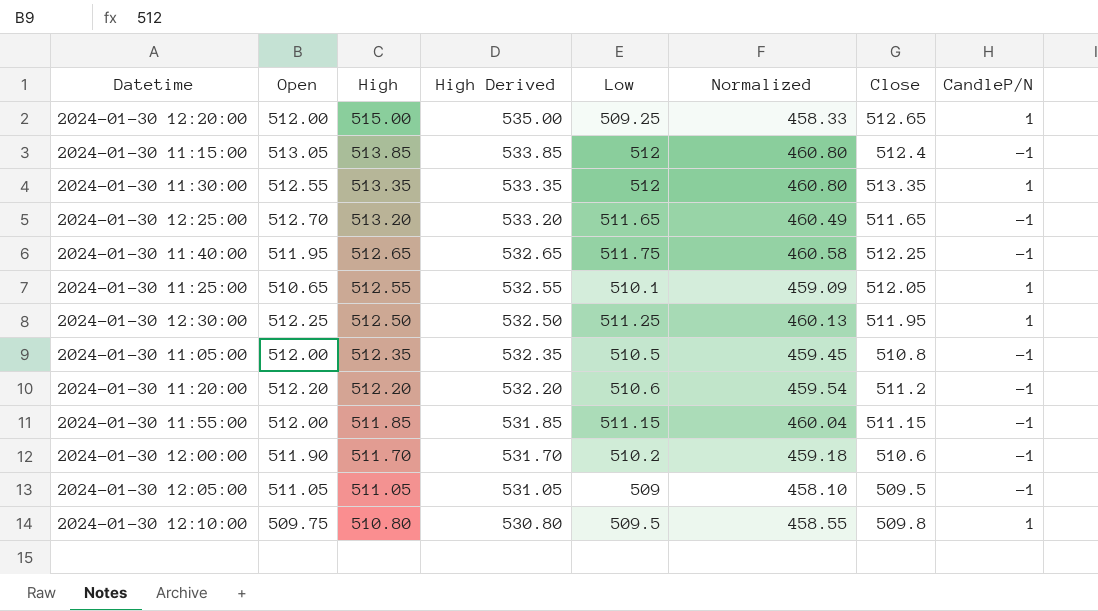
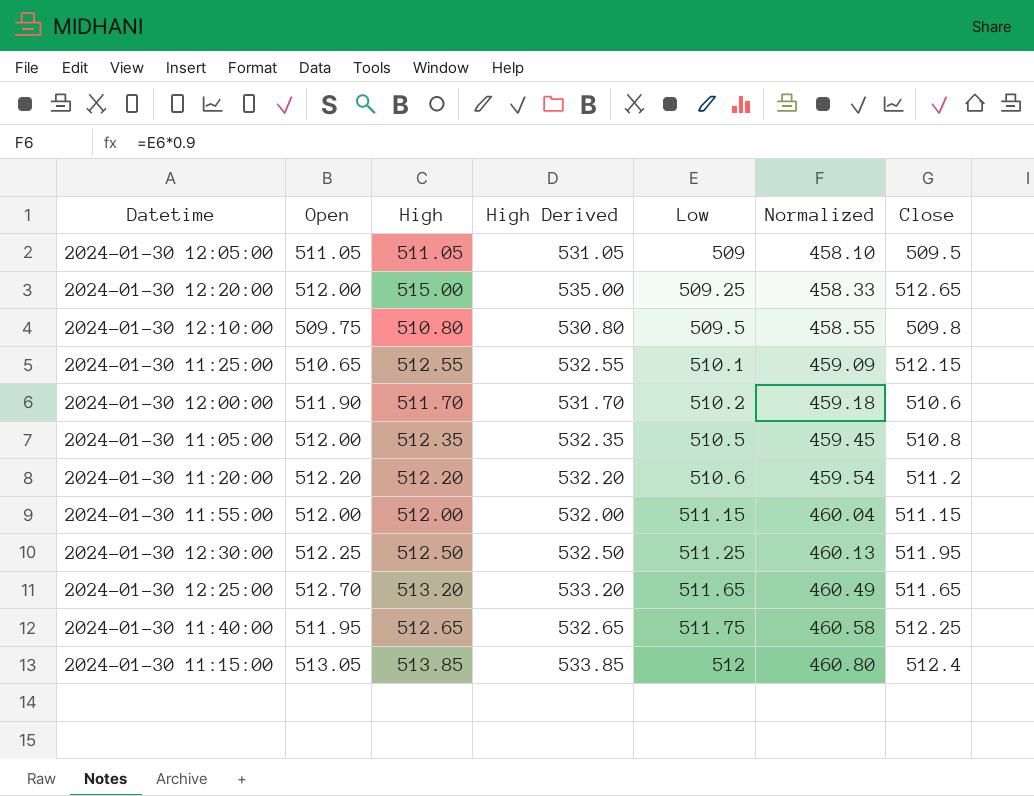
row order: High descending -> Low ascending
column CandleP/N | position: 8 -> none
row 2024-01-30 11:30:00: 512.55 | 513.35 | 533.35 | 512 | 460.80 | 513.35 | 1 -> none
2024-01-30 11:25:00 | Close: 512.05 -> 512.15
2024-01-30 11:55:00 | High: 511.85 -> 512.00
2024-01-30 11:55:00 | High Derived: 531.85 -> 532.00

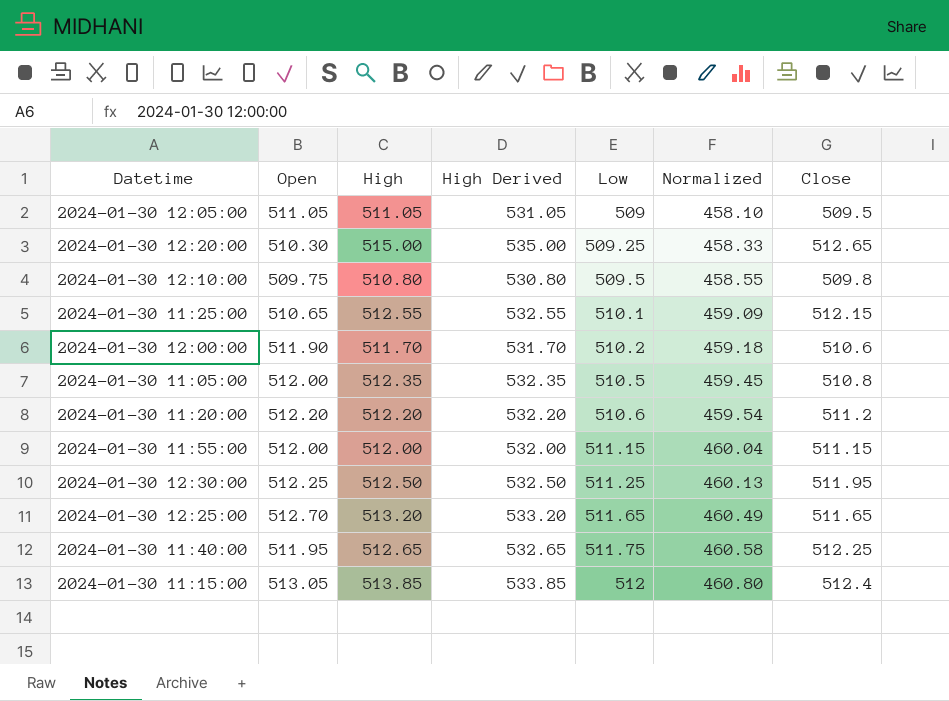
2024-01-30 12:20:00 | Open: 512.00 -> 510.30

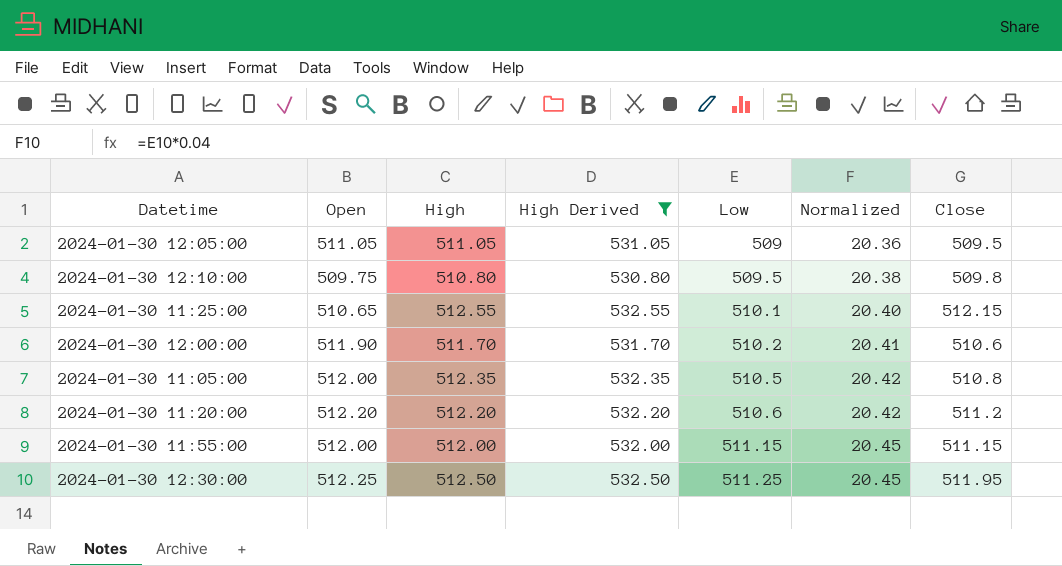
filter: none -> High Derived <= 532.55
column Normalized | formula: [Low] * 0.9 -> [Low] * 0.04

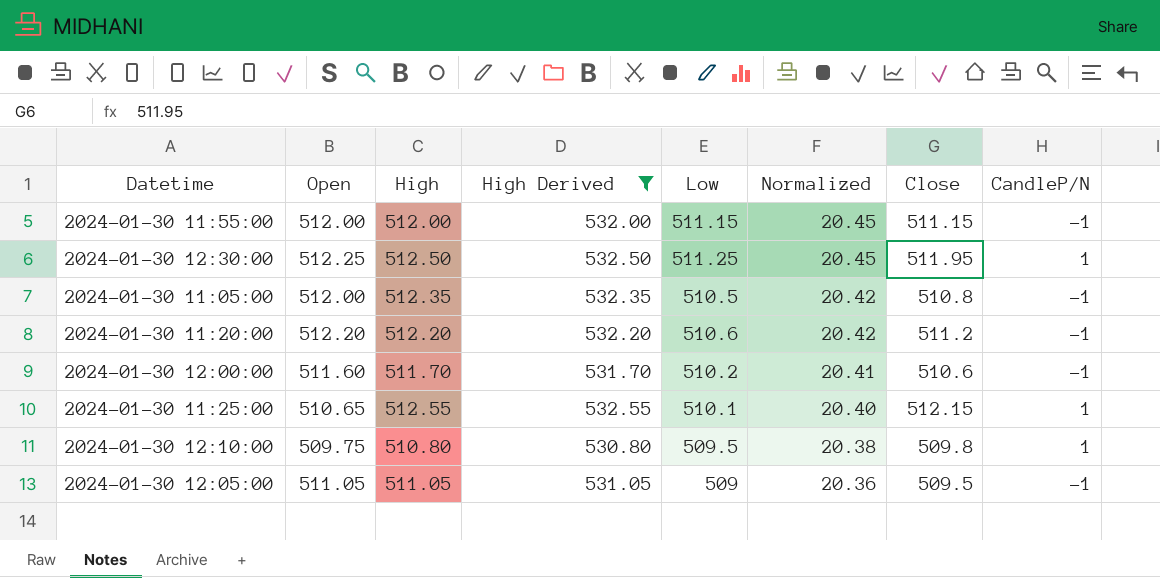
row order: Low ascending -> Normalized descending
column CandleP/N | position: none -> 8
2024-01-30 12:00:00 | Open: 511.90 -> 511.60

